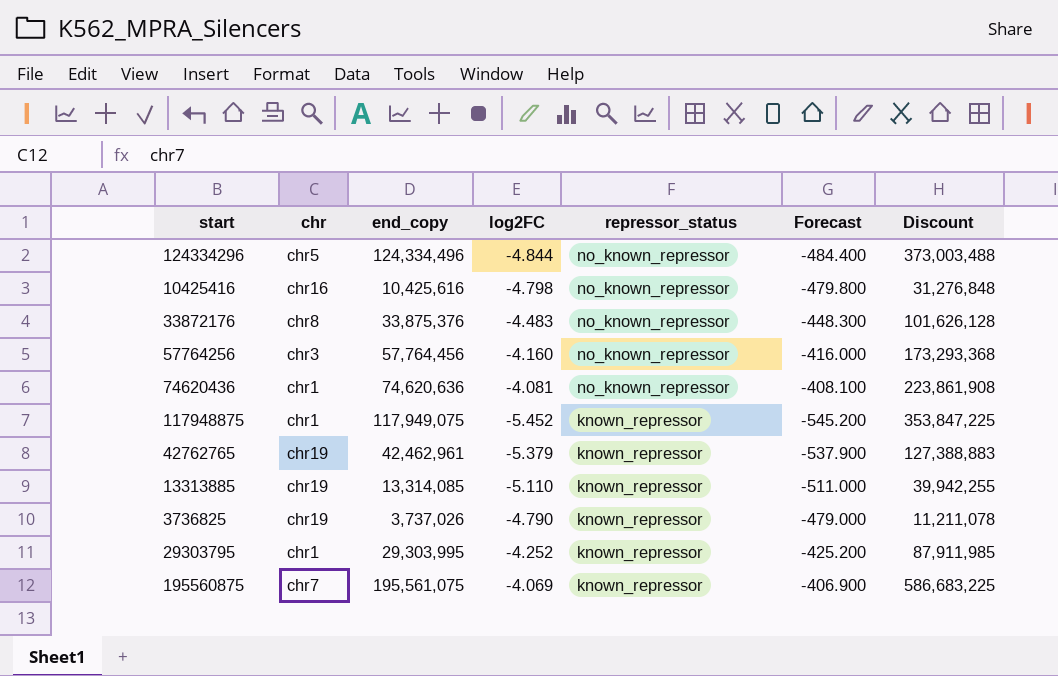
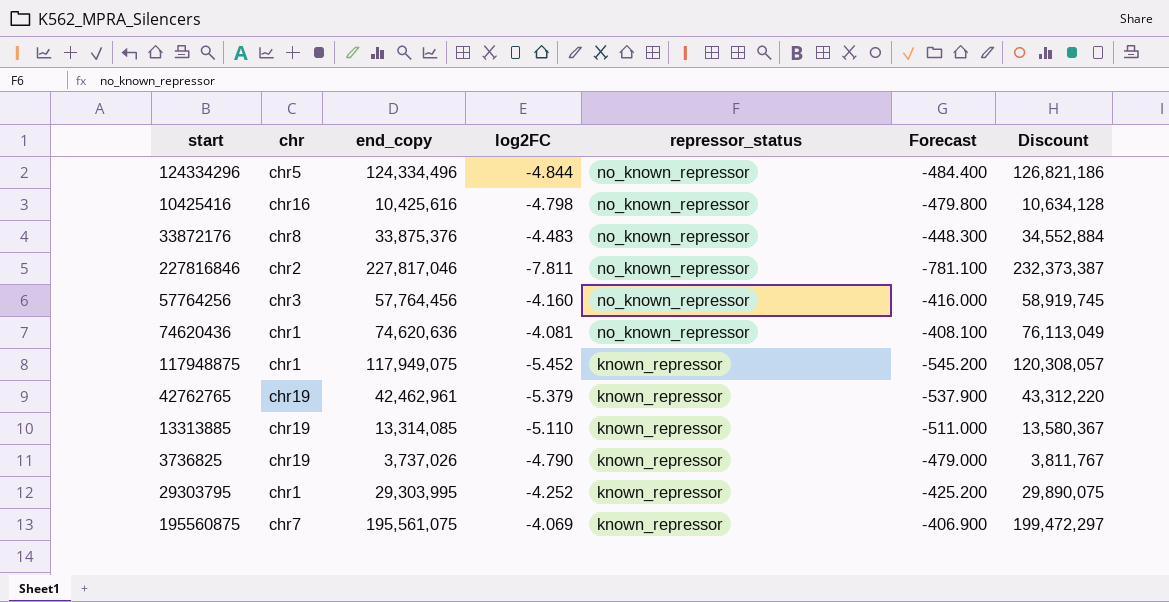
column Discount | formula: [end_copy] * 3 -> [end_copy] * 1.02
row 227816846: none -> chr2 | 227,817,046 | -7.811 | no_known_repressor | -781.100 | 232,373,387

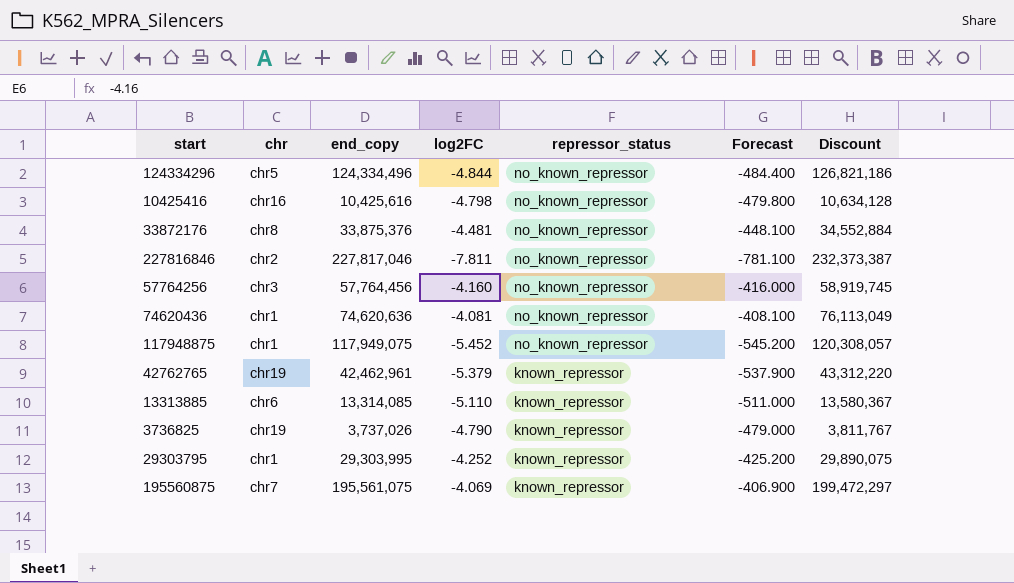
33872176 | log2FC: -4.483 -> -4.481
33872176 | Forecast: -448.300 -> -448.100
117948875 | repressor_status: known_repressor -> no_known_repressor
13313885 | chr: chr19 -> chr6

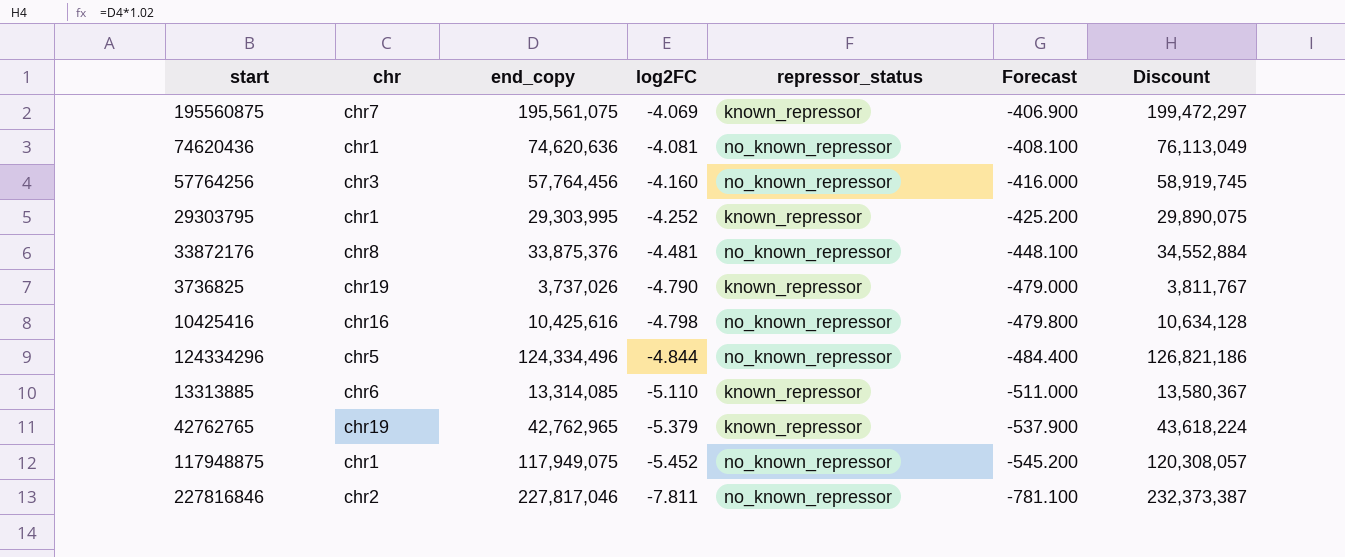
row order: repressor_status descending -> log2FC descending
42762765 | end_copy: 42,462,961 -> 42,762,965
42762765 | Discount: 43,312,220 -> 43,618,224

